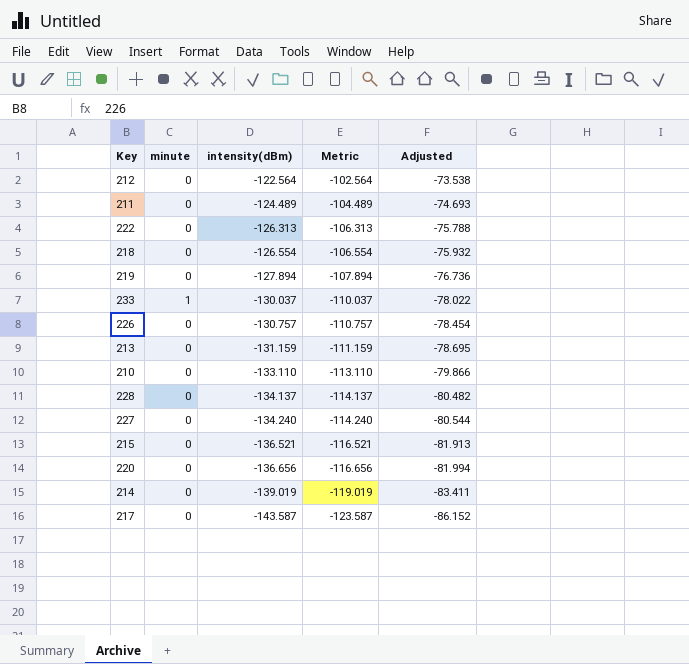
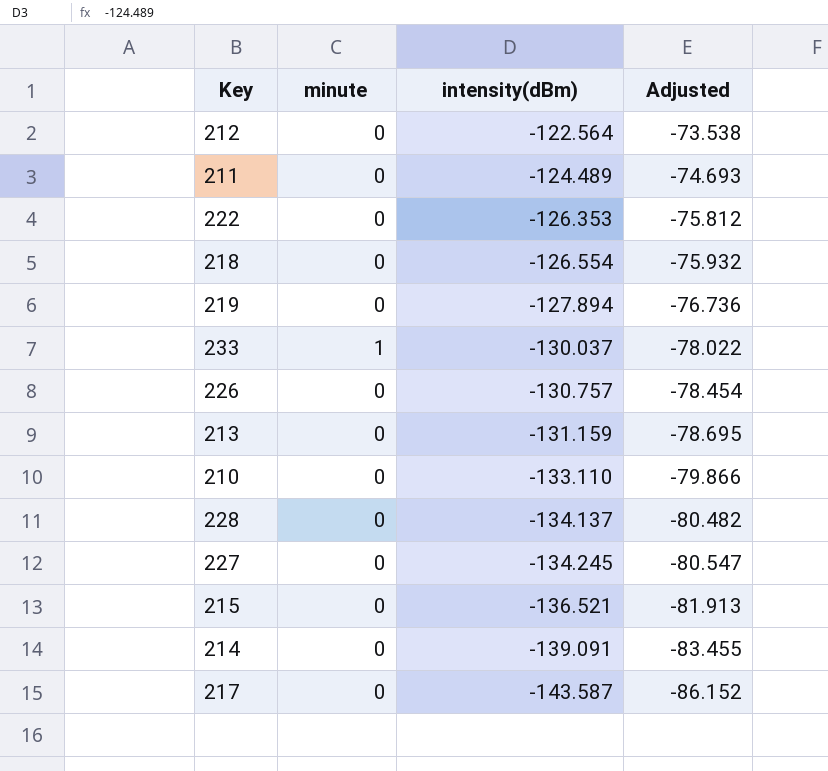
column Metric | formula: [intensity(dBm)] + 20 -> none
row 220: 0 | -136.656 | -116.656 | -81.994 -> none
222 | intensity(dBm): -126.313 -> -126.353
222 | Adjusted: -75.788 -> -75.812
227 | intensity(dBm): -134.240 -> -134.245
227 | Adjusted: -80.544 -> -80.547
214 | intensity(dBm): -139.019 -> -139.091
214 | Adjusted: -83.411 -> -83.455

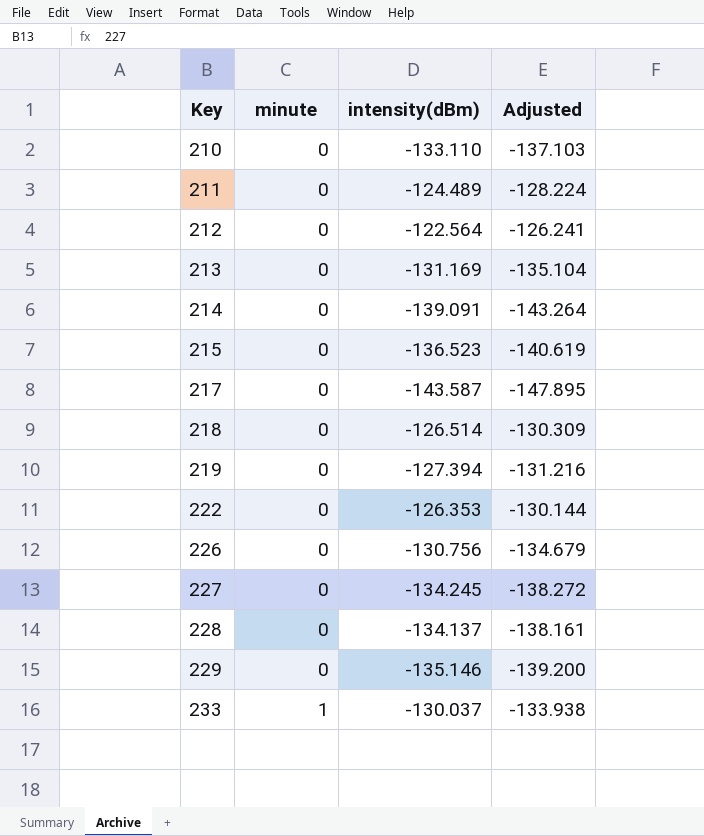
row order: intensity(dBm) descending -> Key ascending
column Adjusted | formula: [intensity(dBm)] * 0.6 -> [intensity(dBm)] * 1.03
213 | intensity(dBm): -131.159 -> -131.169
215 | intensity(dBm): -136.521 -> -136.523
218 | intensity(dBm): -126.554 -> -126.514
219 | intensity(dBm): -127.894 -> -127.394
226 | intensity(dBm): -130.757 -> -130.756
row 229: none -> 0 | -135.146 | -139.200

